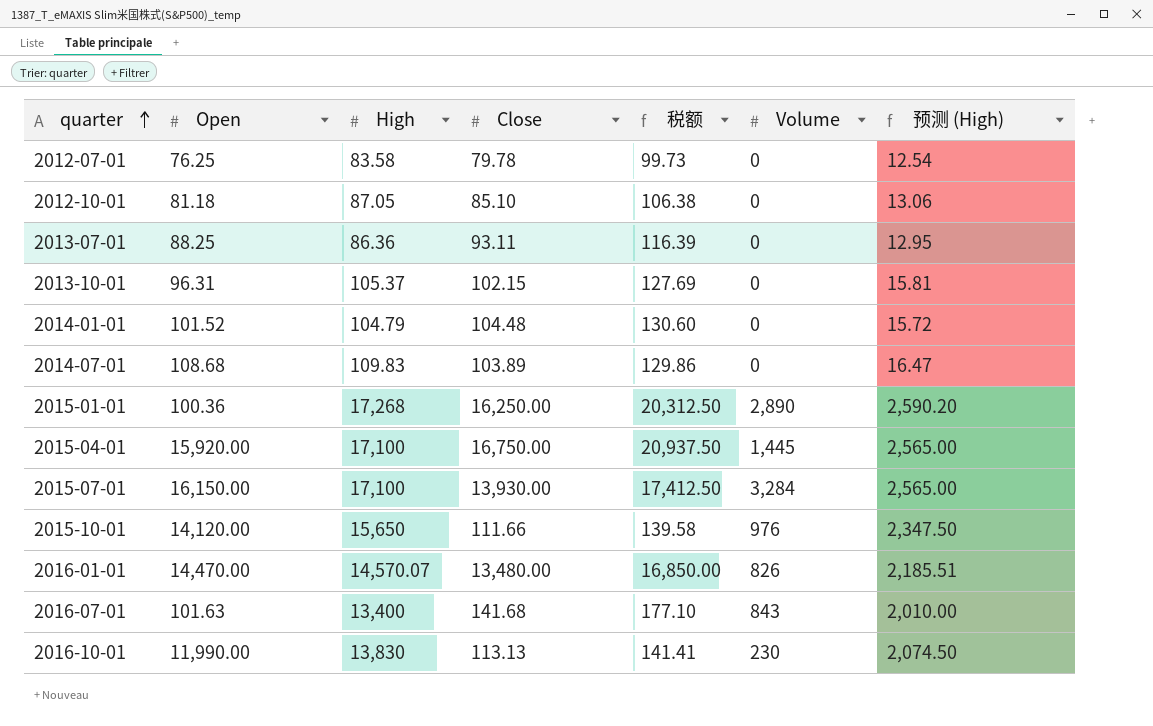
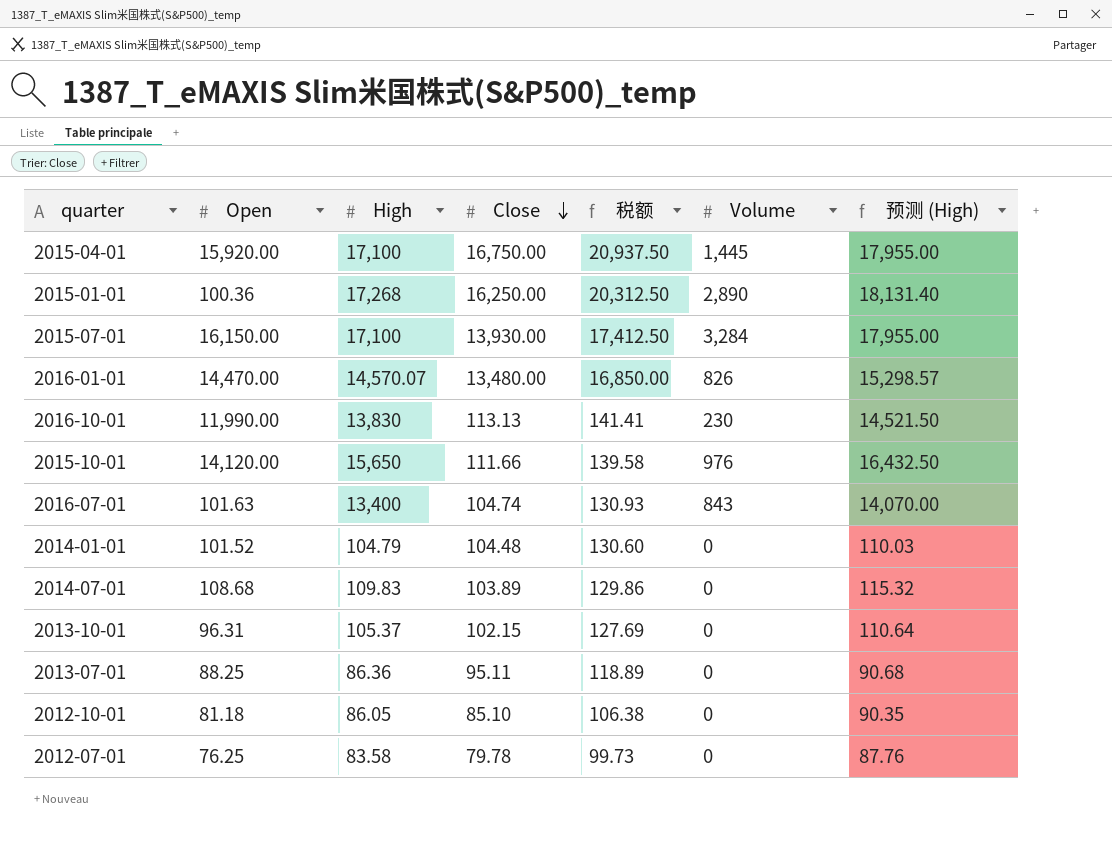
row order: quarter ascending -> Close descending
column 预测 (High) | formula: [High] * 0.15 -> [High] * 1.05
2016-07-01 | Close: 141.68 -> 104.74
2016-07-01 | 税额: 177.10 -> 130.93
2013-07-01 | Close: 93.11 -> 95.11
2013-07-01 | 税额: 116.39 -> 118.89
2012-10-01 | High: 87.05 -> 86.05

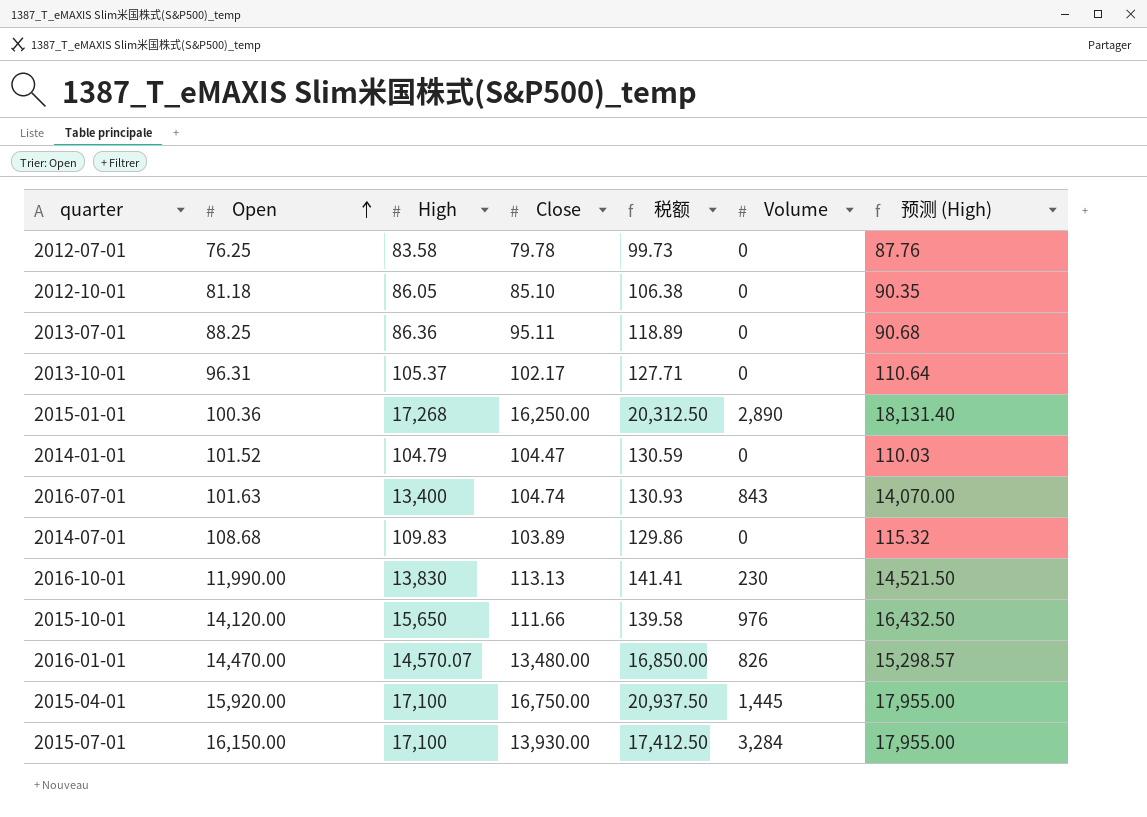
row order: Close descending -> Open ascending
2013-10-01 | Close: 102.15 -> 102.17
2013-10-01 | 税额: 127.69 -> 127.71
2014-01-01 | Close: 104.48 -> 104.47
2014-01-01 | 税额: 130.60 -> 130.59

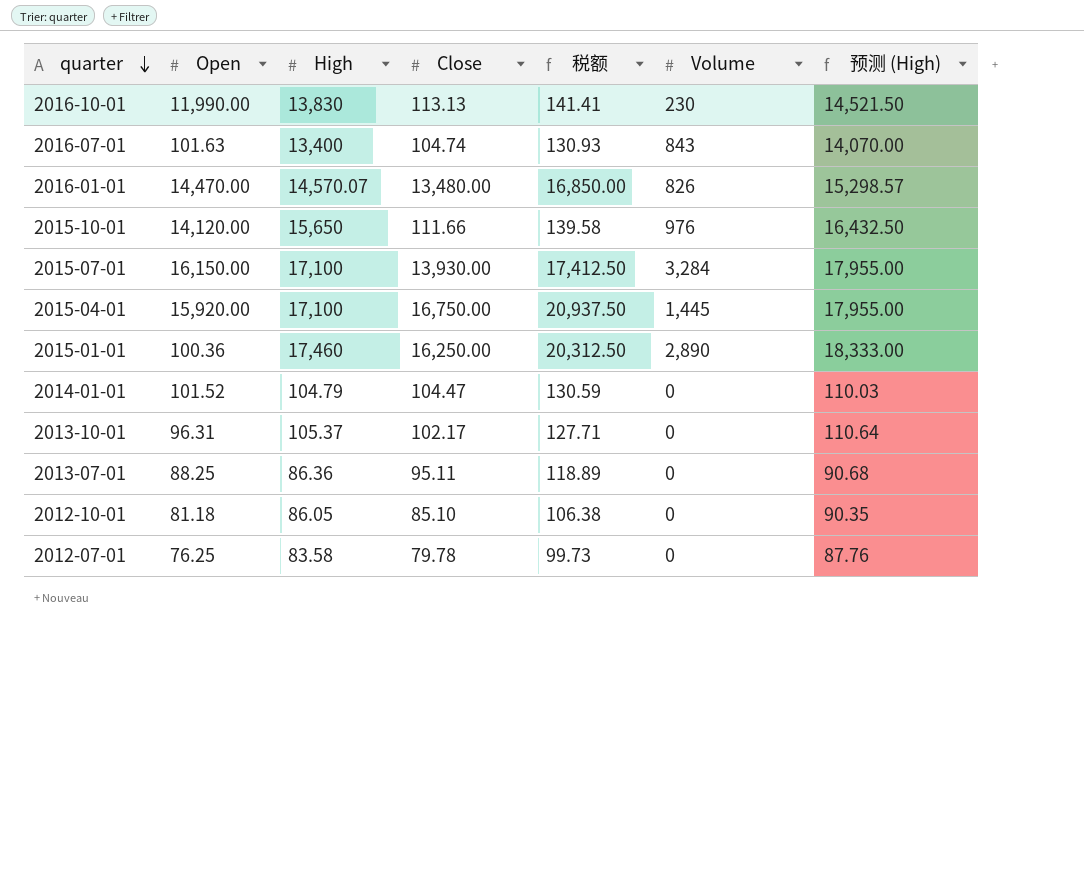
row order: Open ascending -> quarter descending
row 2014-07-01: 108.68 | 109.83 | 103.89 | 129.86 | 0 | 115.32 -> none
2015-01-01 | High: 17,268 -> 17,460
2015-01-01 | 预测 (High): 18,131.40 -> 18,333.00

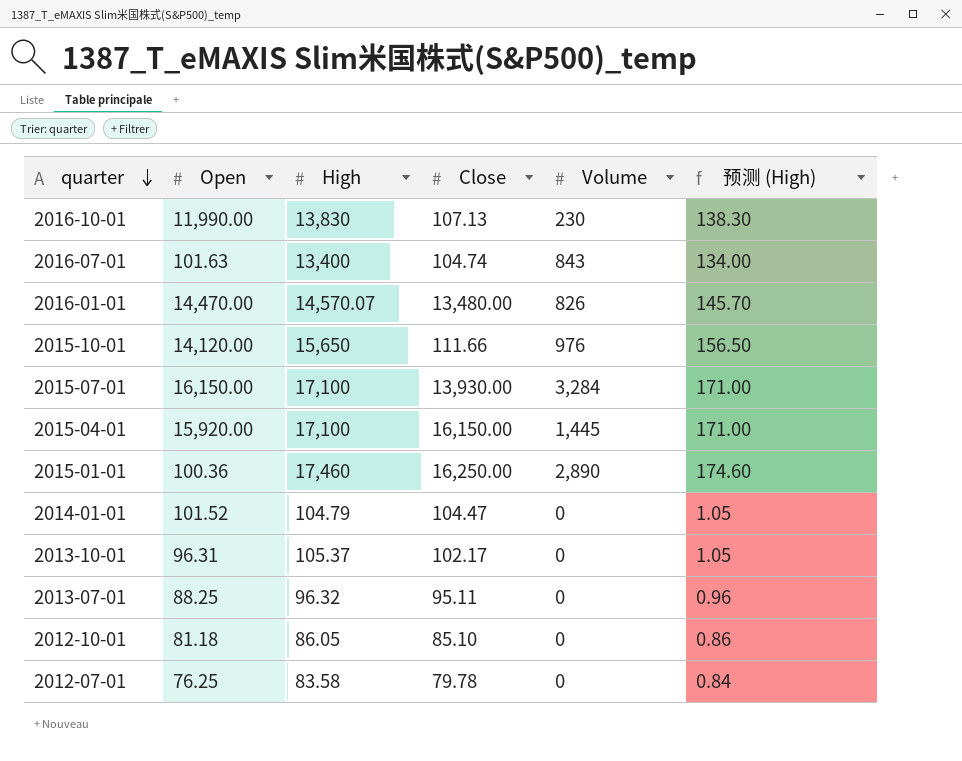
column 税额 | formula: [Close] * 1.25 -> none
column 预测 (High) | formula: [High] * 1.05 -> [High] * 0.01
2016-10-01 | Close: 113.13 -> 107.13
2015-04-01 | Close: 16,750.00 -> 16,150.00
2013-07-01 | High: 86.36 -> 96.32

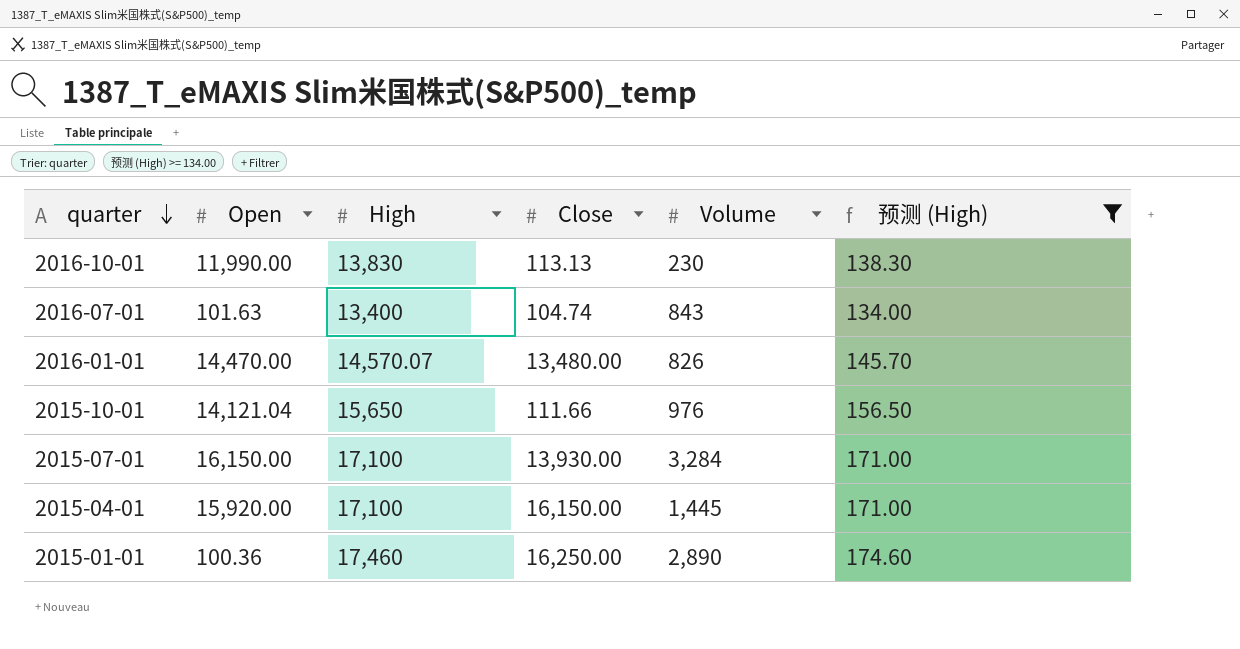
filter: none -> 预测 (High) >= 134.00
2016-10-01 | Close: 107.13 -> 113.13
2015-10-01 | Open: 14,120.00 -> 14,121.04

